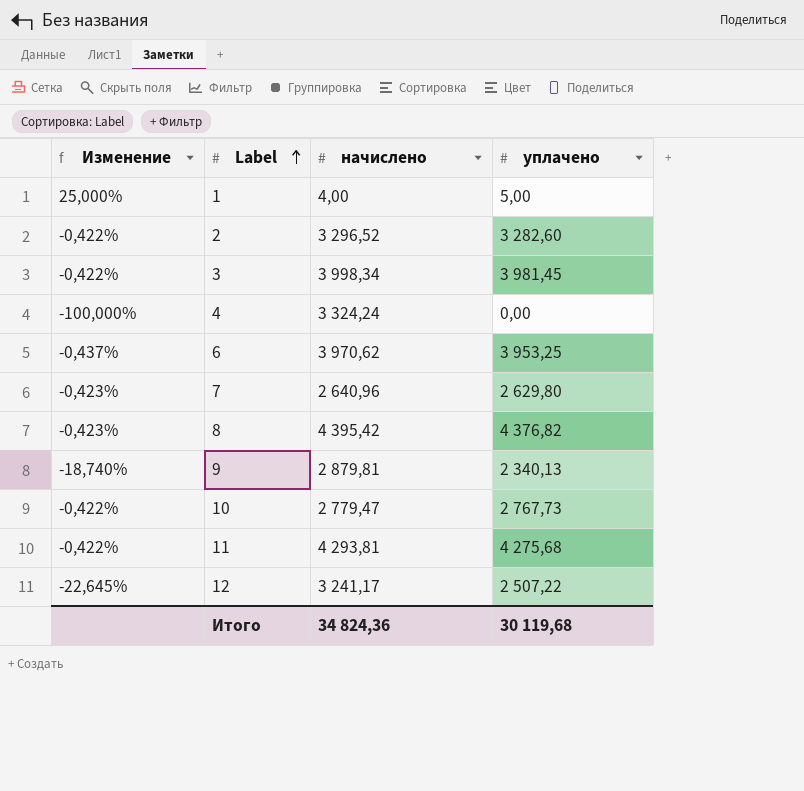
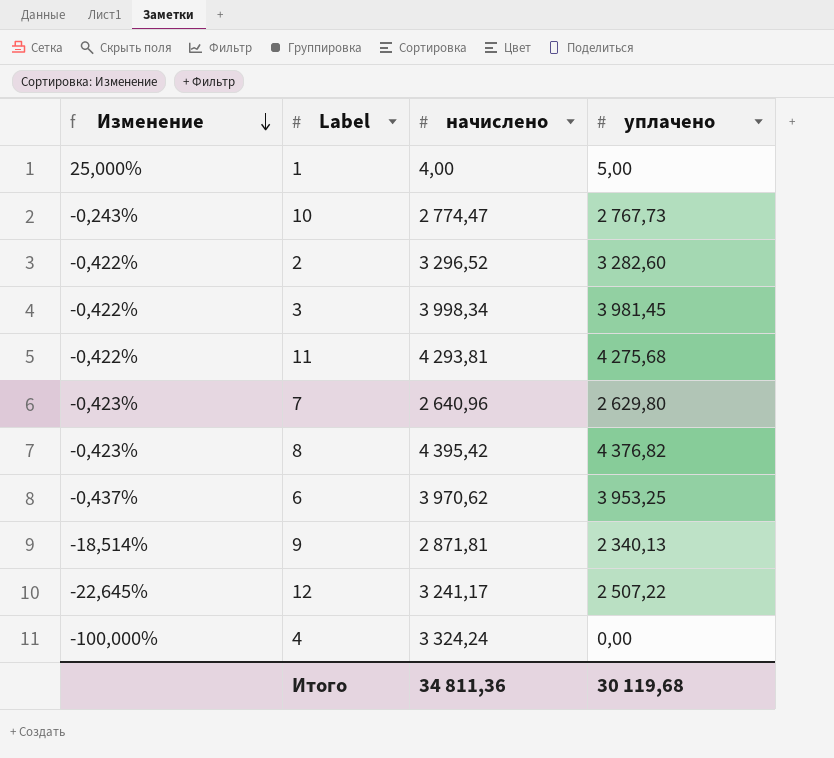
row order: Label ascending -> Изменение descending
10 | Изменение: -0,422% -> -0,243%
10 | начислено: 2 779,47 -> 2 774,47
9 | Изменение: -18,740% -> -18,514%
9 | начислено: 2 879,81 -> 2 871,81
Итого | начислено: 34 824,36 -> 34 811,36

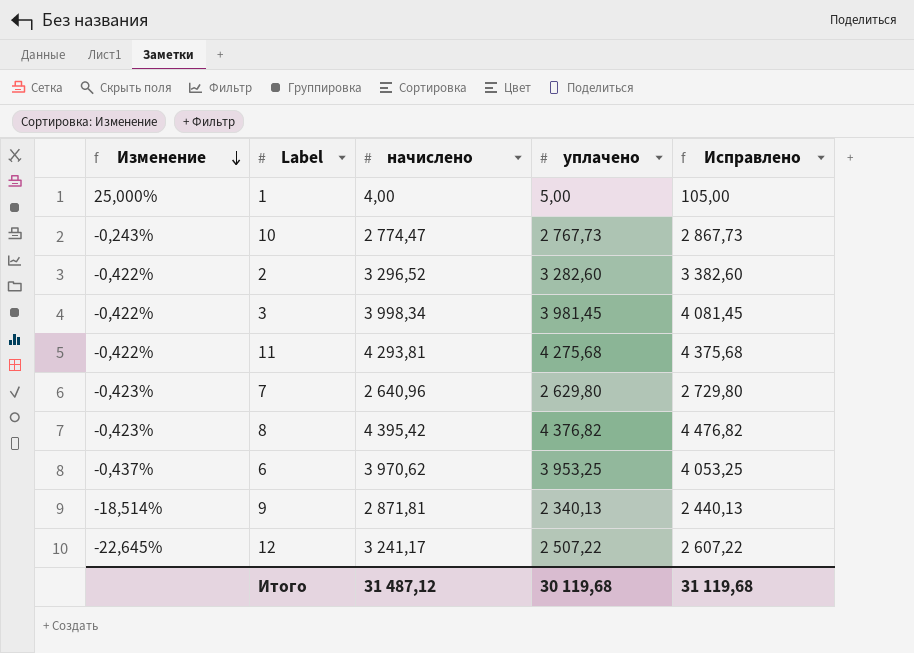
column Исправлено | formula: none -> [уплачено] + 100
row 4: -100,000% | 3 324,24 | 0,00 -> none
Итого | начислено: 34 811,36 -> 31 487,12

